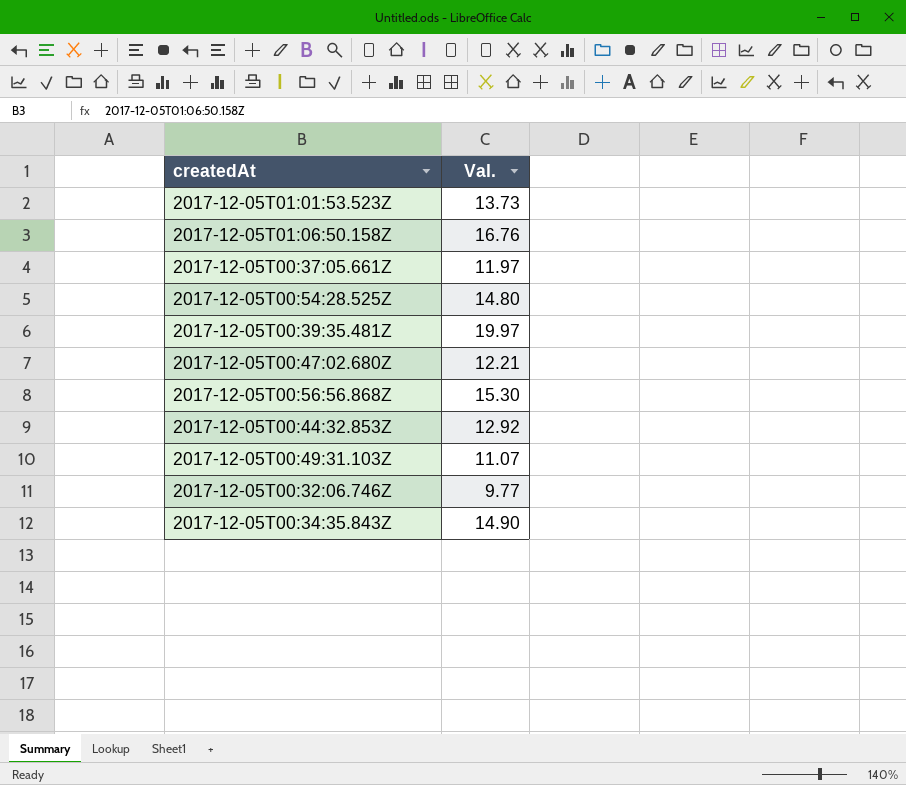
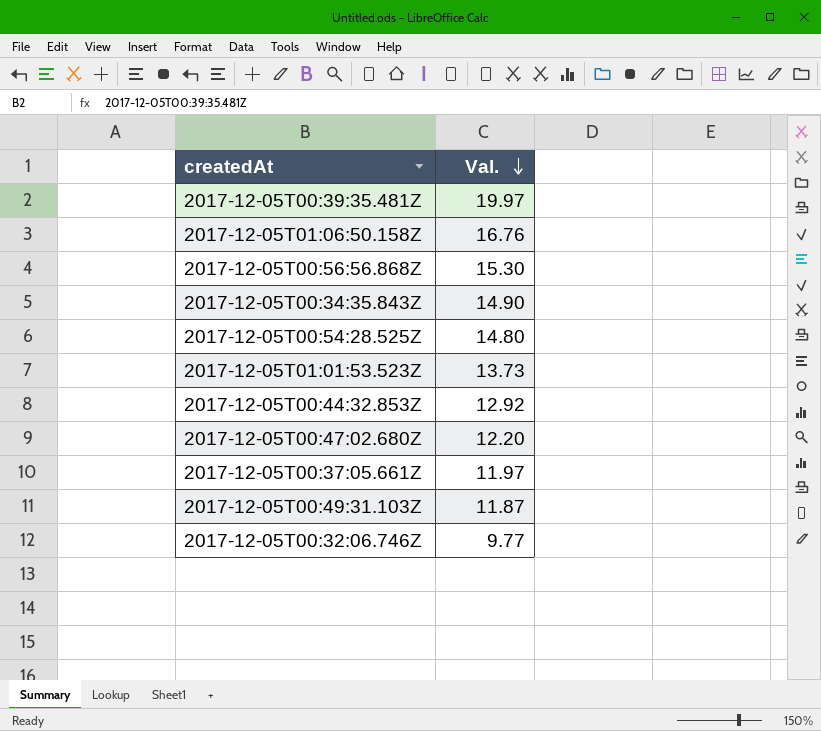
row order: none -> Val. descending
2017-12-05T00:47:02.680Z | Val.: 12.21 -> 12.20
2017-12-05T00:49:31.103Z | Val.: 11.07 -> 11.87

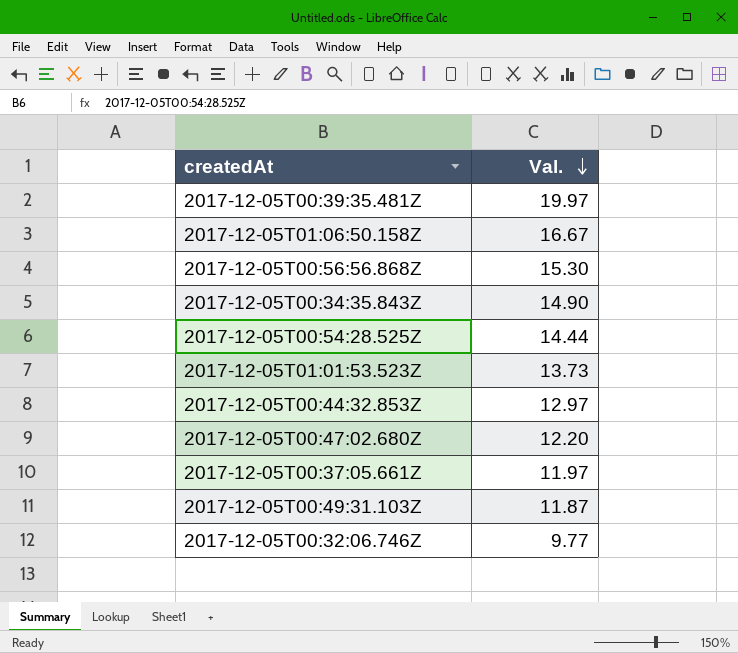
2017-12-05T01:06:50.158Z | Val.: 16.76 -> 16.67
2017-12-05T00:54:28.525Z | Val.: 14.80 -> 14.44
2017-12-05T00:44:32.853Z | Val.: 12.92 -> 12.97

